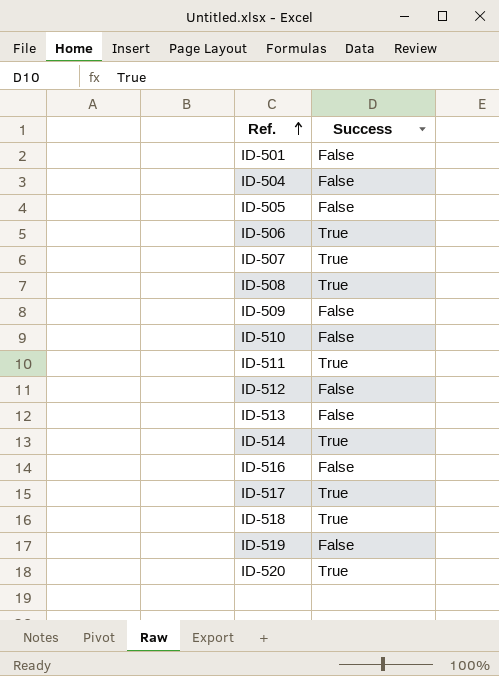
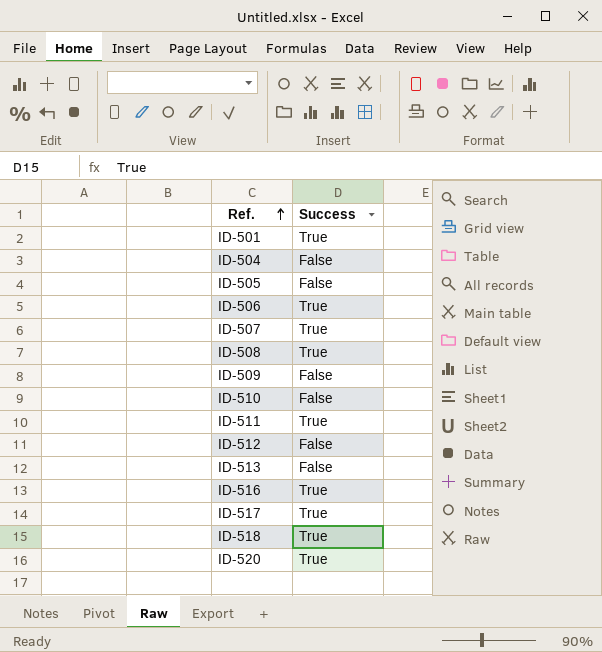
row ID-514: True -> none
row ID-519: False -> none
ID-501 | Success: False -> True
ID-516 | Success: False -> True

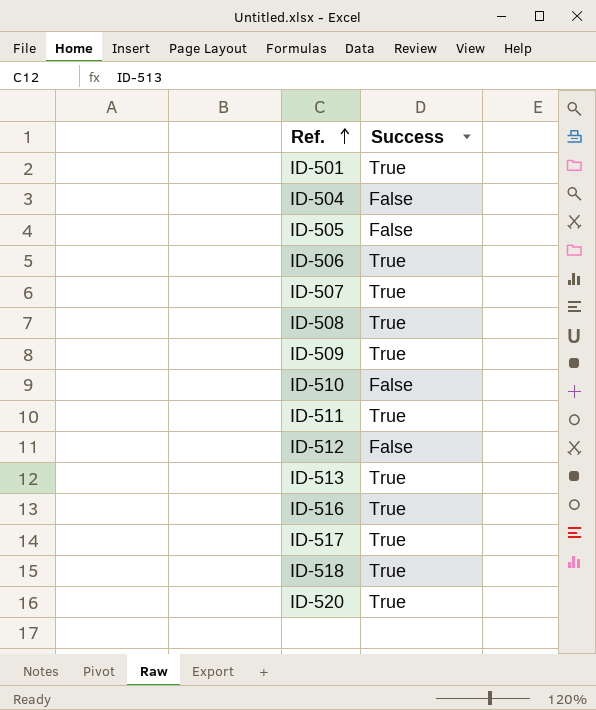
ID-509 | Success: False -> True
ID-513 | Success: False -> True

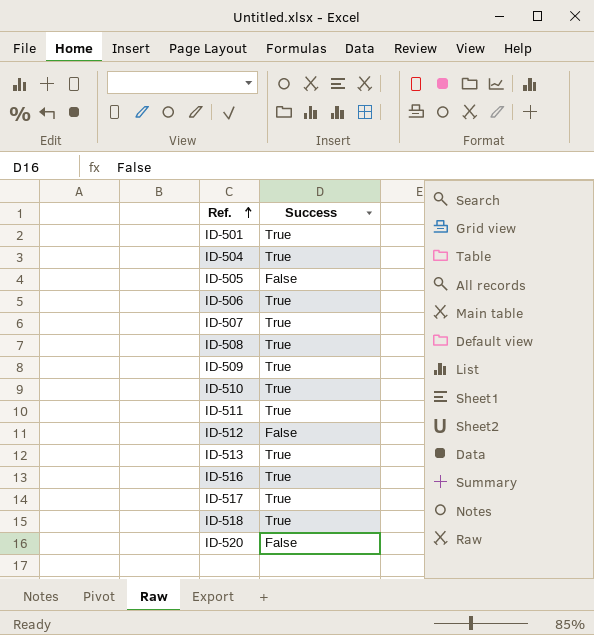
ID-504 | Success: False -> True
ID-510 | Success: False -> True
ID-520 | Success: True -> False

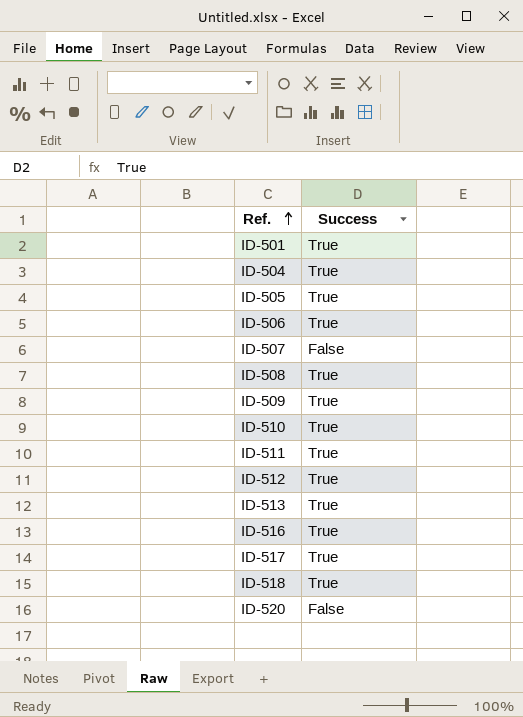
ID-505 | Success: False -> True
ID-507 | Success: True -> False
ID-512 | Success: False -> True

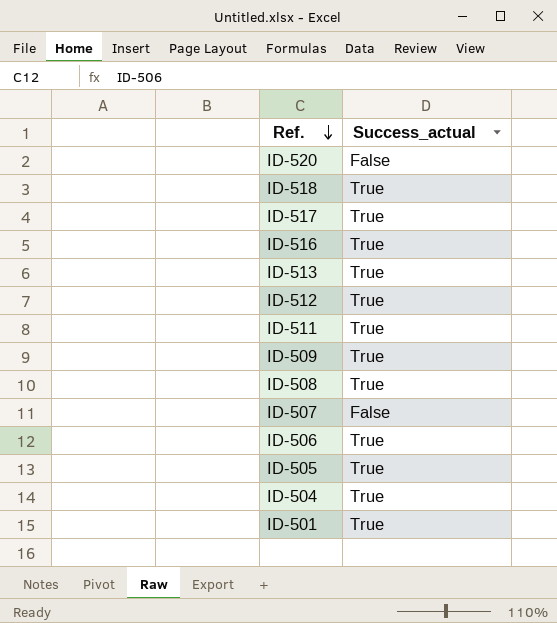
row order: Ref. ascending -> Ref. descending
column name: Success -> Success_actual
row ID-510: True -> none

